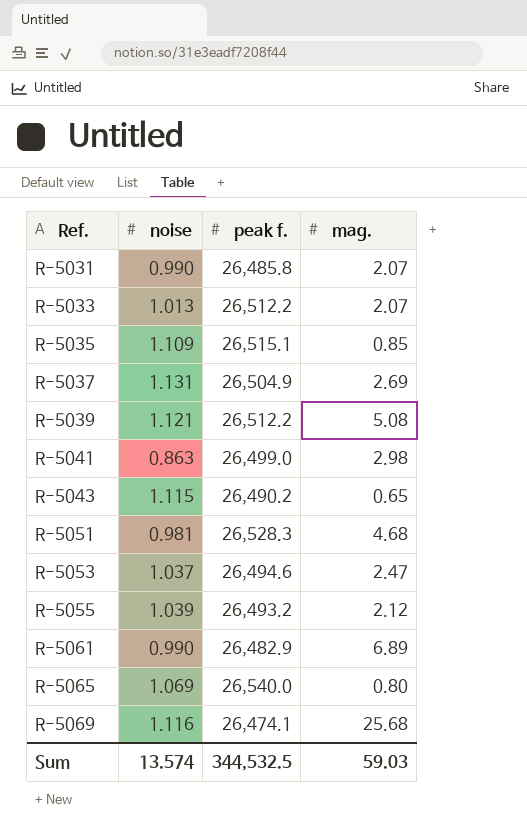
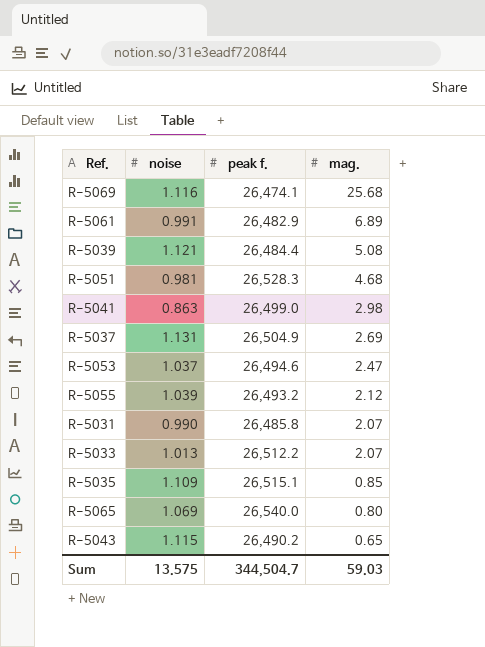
row order: Ref. ascending -> mag. descending
R-5061 | noise: 0.990 -> 0.991
R-5039 | peak f.: 26,512.2 -> 26,484.4
Sum | noise: 13.574 -> 13.575
Sum | peak f.: 344,532.5 -> 344,504.7

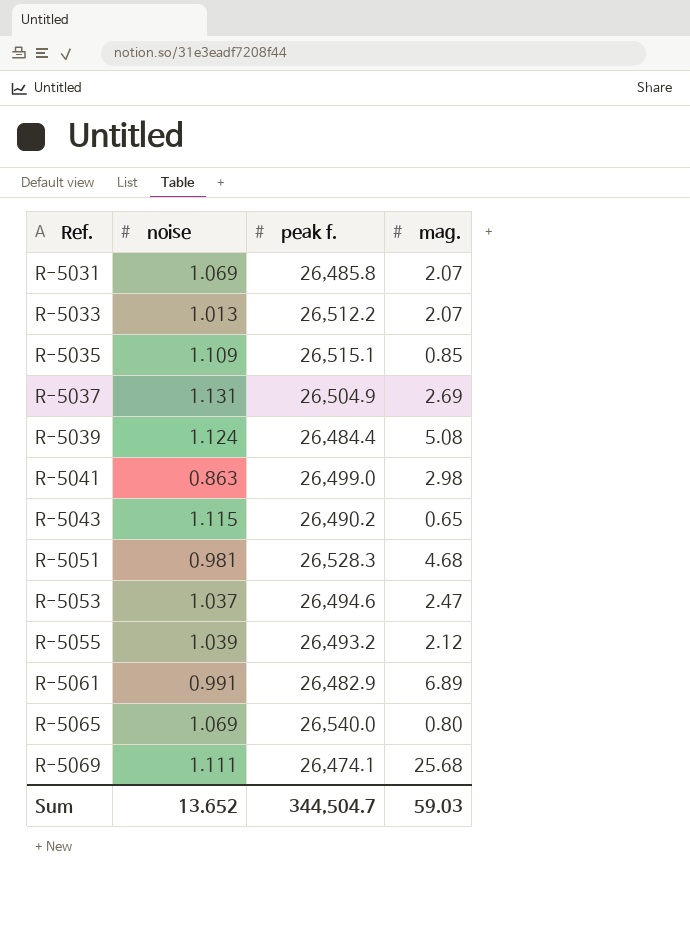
row order: mag. descending -> Ref. ascending
R-5031 | noise: 0.990 -> 1.069
R-5039 | noise: 1.121 -> 1.124
R-5069 | noise: 1.116 -> 1.111
Sum | noise: 13.575 -> 13.652

